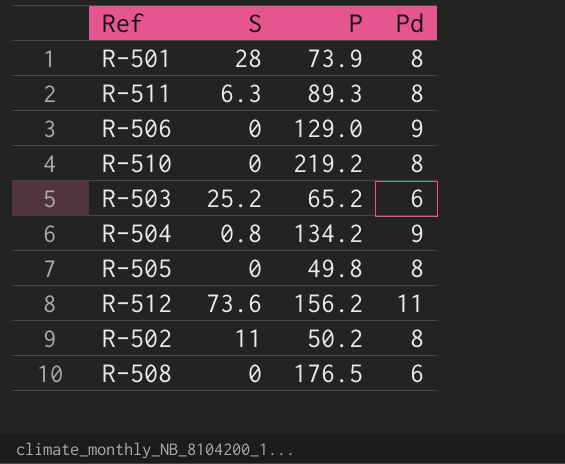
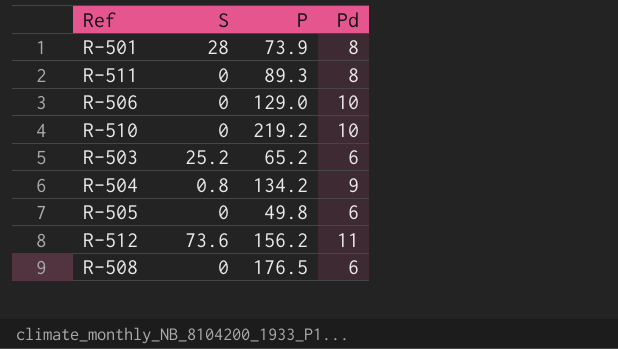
row R-502: 11 | 50.2 | 8 -> none
R-511 | S: 6.3 -> 0
R-506 | Pd: 9 -> 10
R-510 | Pd: 8 -> 10
R-505 | Pd: 8 -> 6

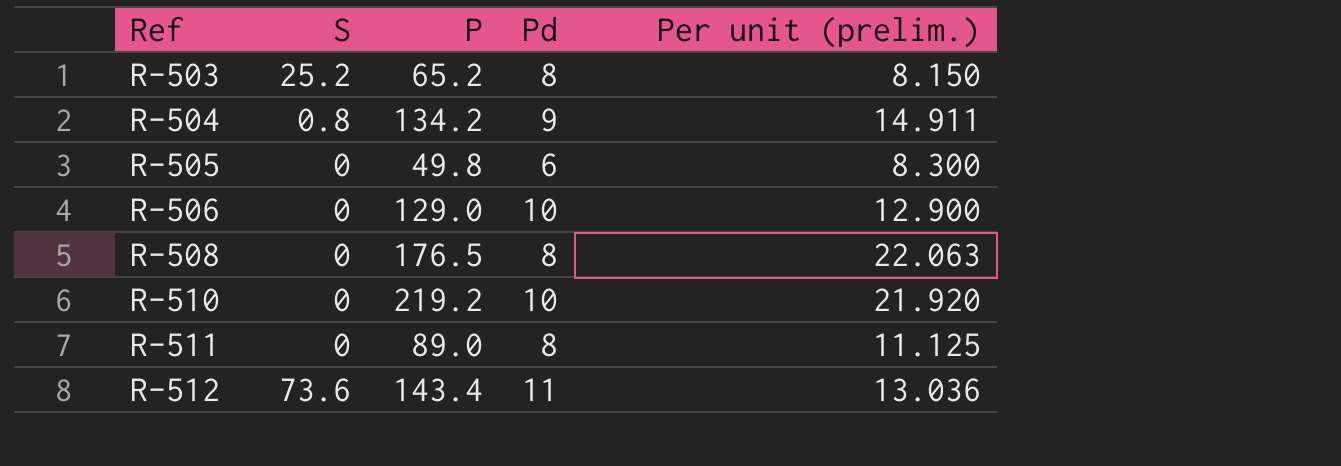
row order: none -> Ref ascending
column Per unit (prelim.) | formula: none -> [P] / [Pd]
row R-501: 28 | 73.9 | 8 -> none
R-503 | Pd: 6 -> 8
R-508 | Pd: 6 -> 8
R-511 | P: 89.3 -> 89.0
R-512 | P: 156.2 -> 143.4

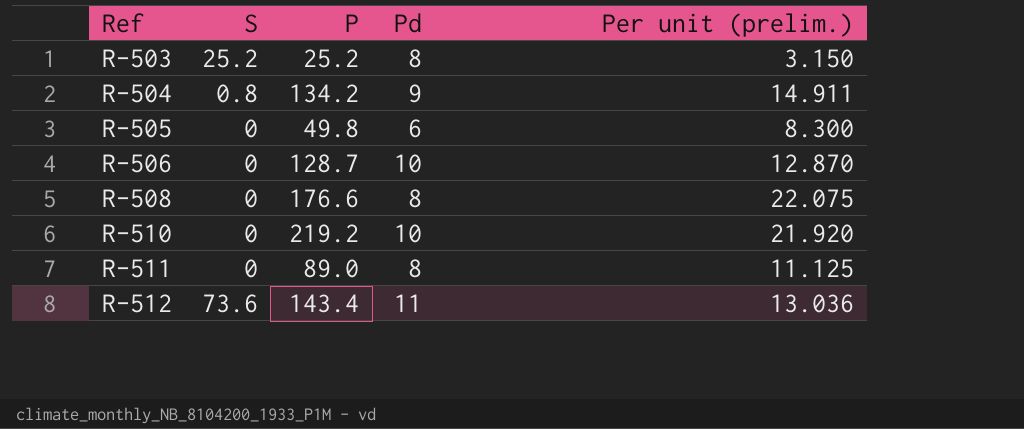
R-503 | P: 65.2 -> 25.2
R-503 | Per unit (prelim.): 8.150 -> 3.150
R-506 | P: 129.0 -> 128.7
R-506 | Per unit (prelim.): 12.900 -> 12.870
R-508 | P: 176.5 -> 176.6
R-508 | Per unit (prelim.): 22.063 -> 22.075

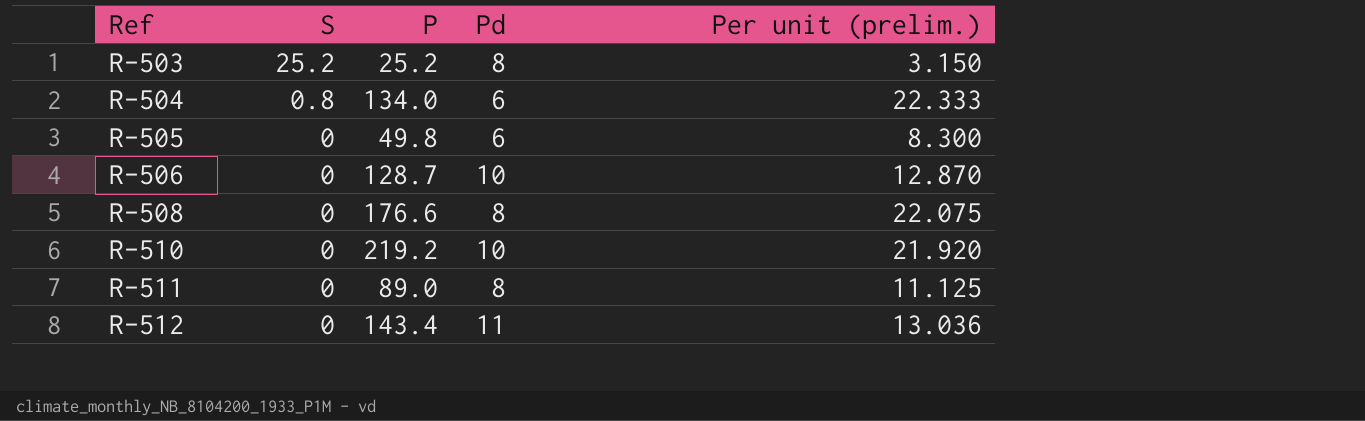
R-504 | P: 134.2 -> 134.0
R-504 | Pd: 9 -> 6
R-504 | Per unit (prelim.): 14.911 -> 22.333
R-512 | S: 73.6 -> 0

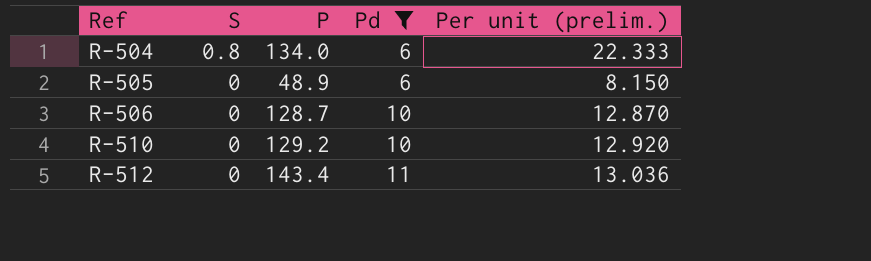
filter: none -> Pd != 8
R-505 | P: 49.8 -> 48.9
R-505 | Per unit (prelim.): 8.300 -> 8.150
R-510 | P: 219.2 -> 129.2
R-510 | Per unit (prelim.): 21.920 -> 12.920

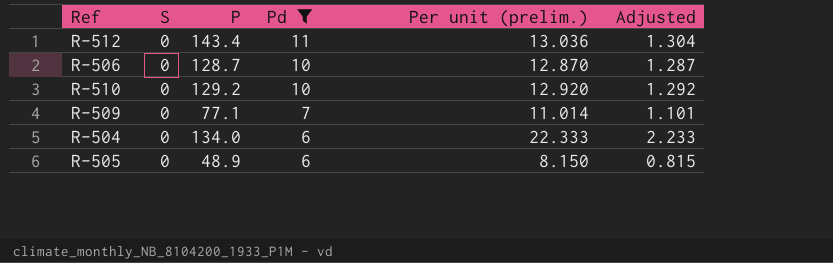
row order: Ref ascending -> Pd descending
column Adjusted | formula: none -> [Per unit (prelim.)] * 0.1
row R-509: none -> 0 | 77.1 | 7 | 11.014 | 1.101
R-504 | S: 0.8 -> 0

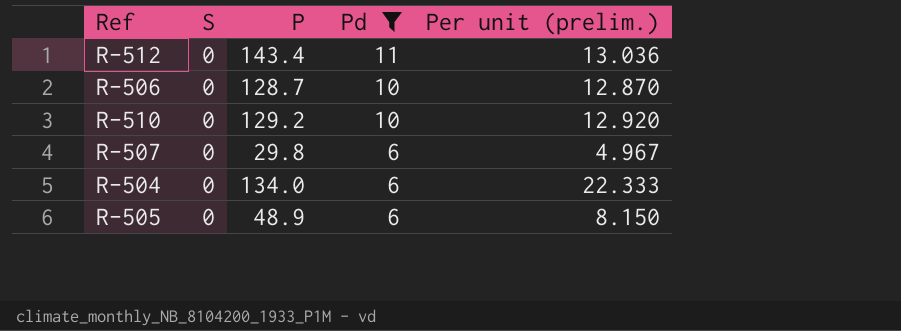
column Adjusted | formula: [Per unit (prelim.)] * 0.1 -> none
row R-509: 0 | 77.1 | 7 | 11.014 | 1.101 -> none
row R-507: none -> 0 | 29.8 | 6 | 4.967

